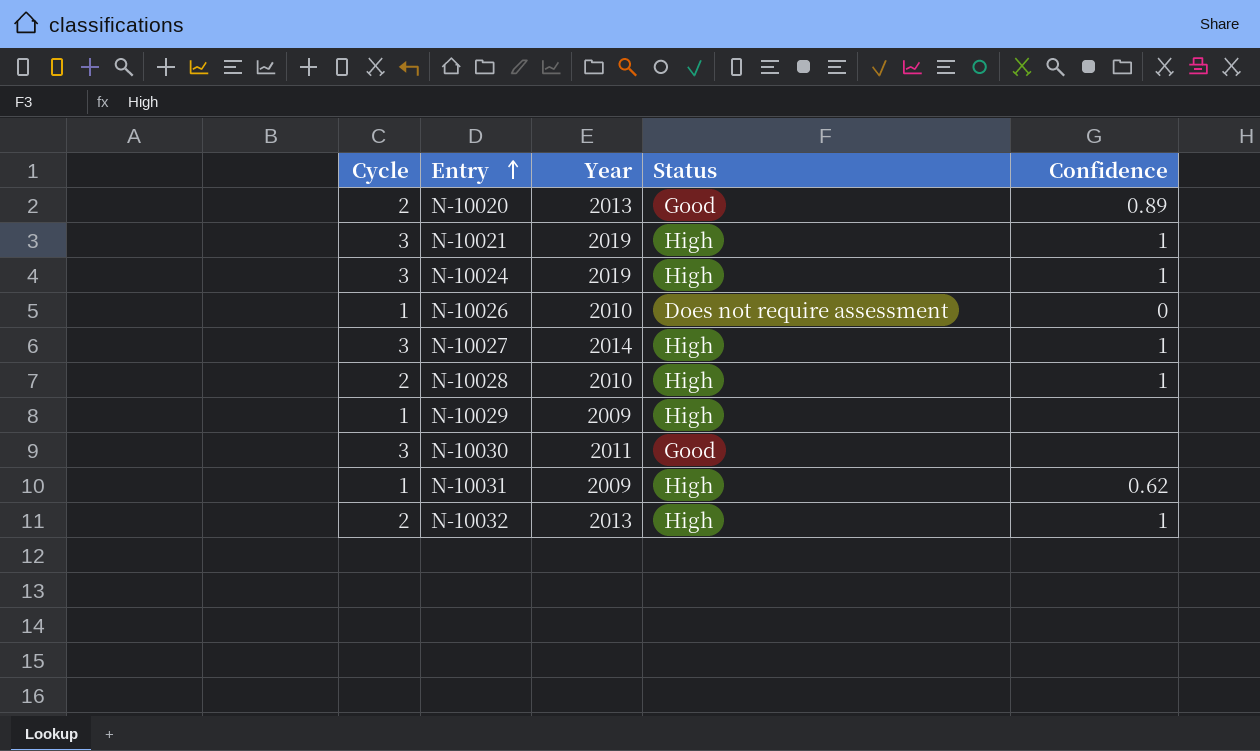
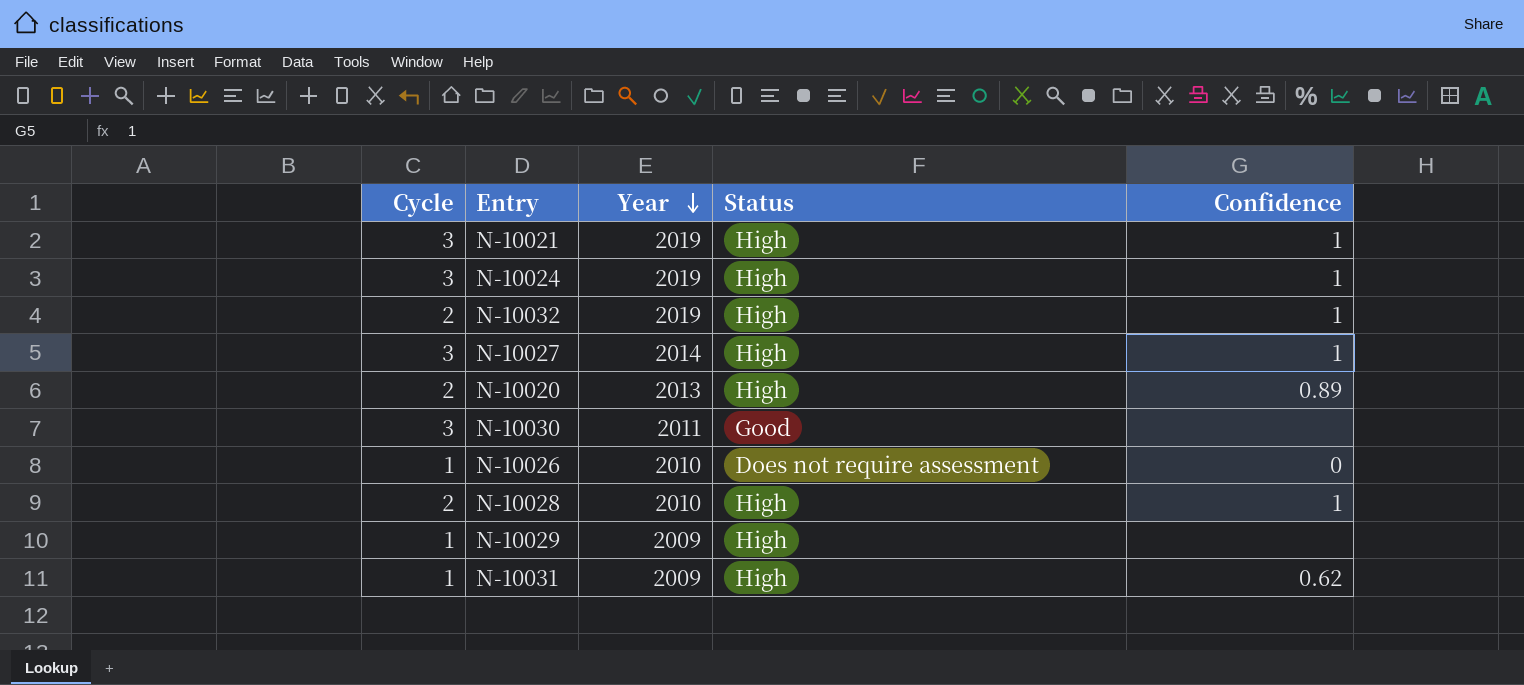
row order: Entry ascending -> Year descending
N-10032 | Year: 2013 -> 2019
N-10020 | Status: Good -> High

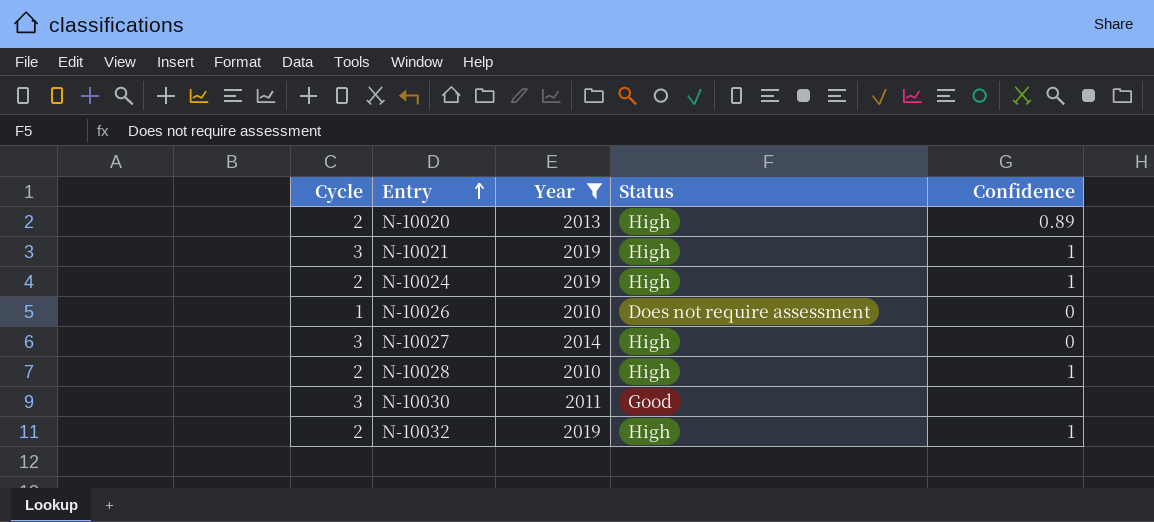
filter: none -> Year != 2009
row order: Year descending -> Entry ascending
N-10024 | Cycle: 3 -> 2
N-10027 | Confidence: 1 -> 0

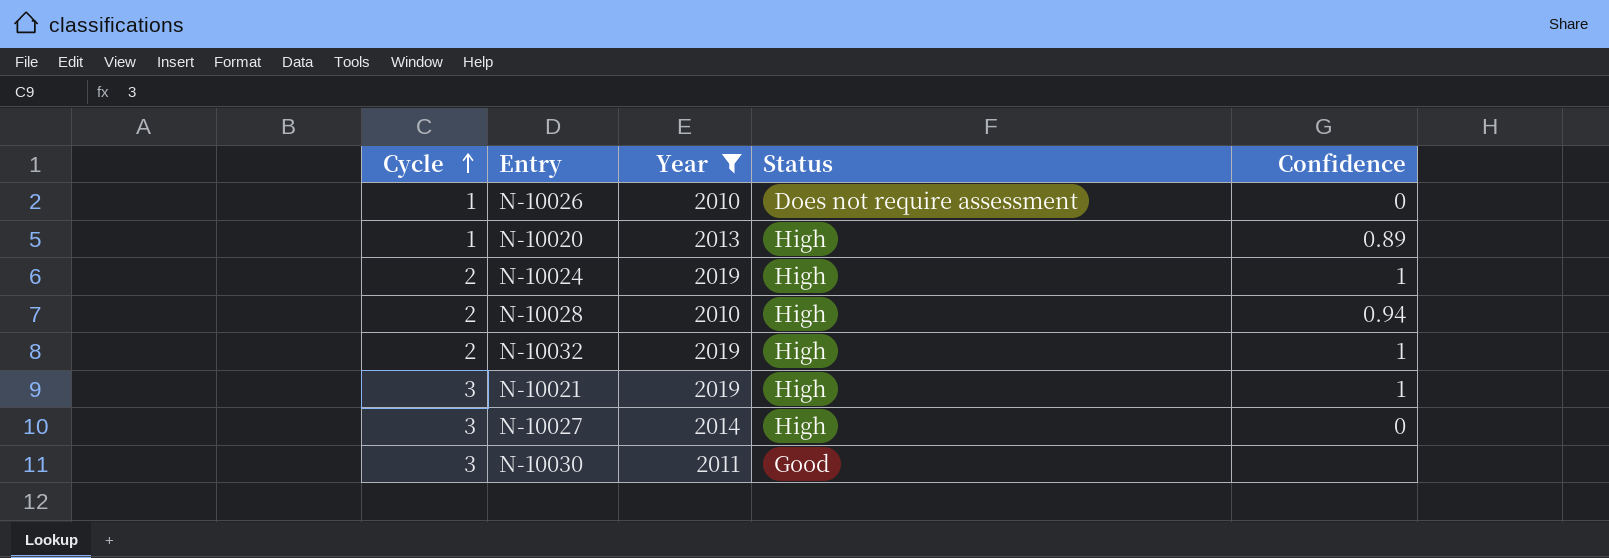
row order: Entry ascending -> Cycle ascending
N-10020 | Cycle: 2 -> 1
N-10028 | Confidence: 1 -> 0.94

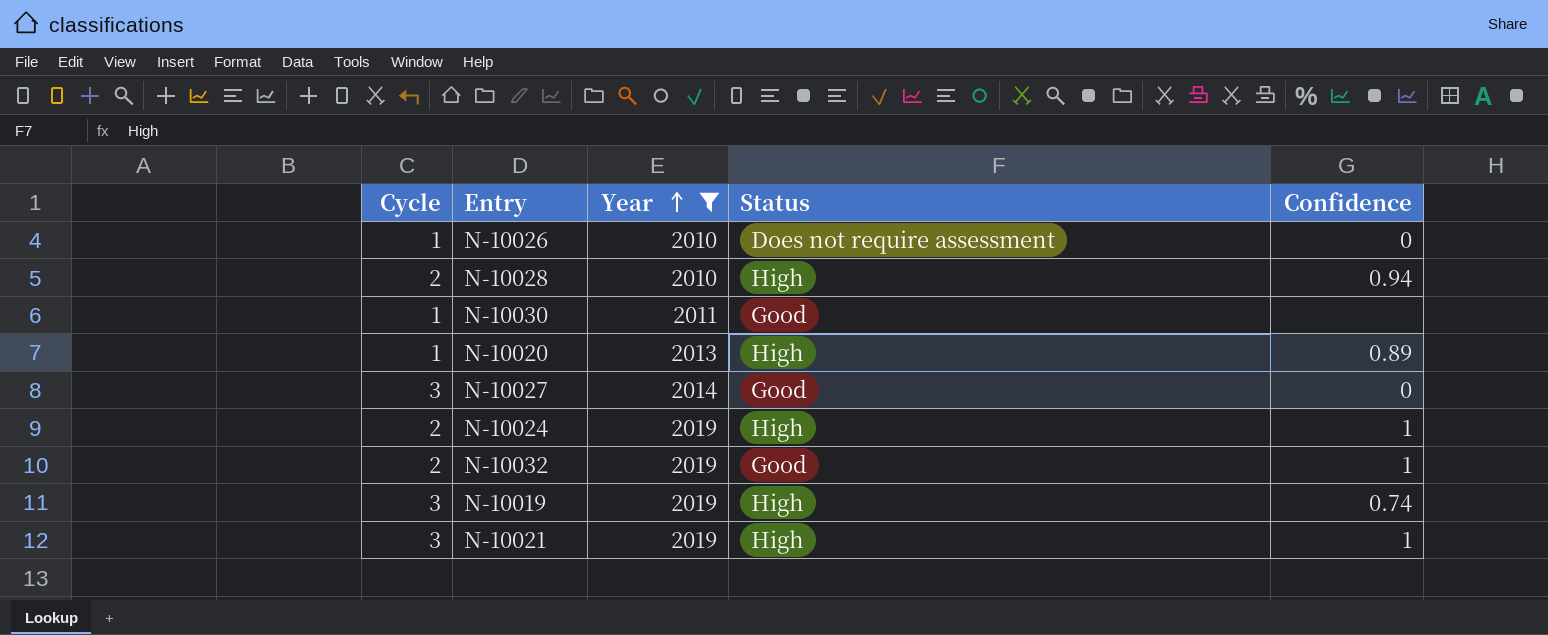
row order: Cycle ascending -> Year ascending
N-10030 | Cycle: 3 -> 1
N-10027 | Status: High -> Good
N-10032 | Status: High -> Good
row N-10019: none -> 3 | 2019 | High | 0.74

